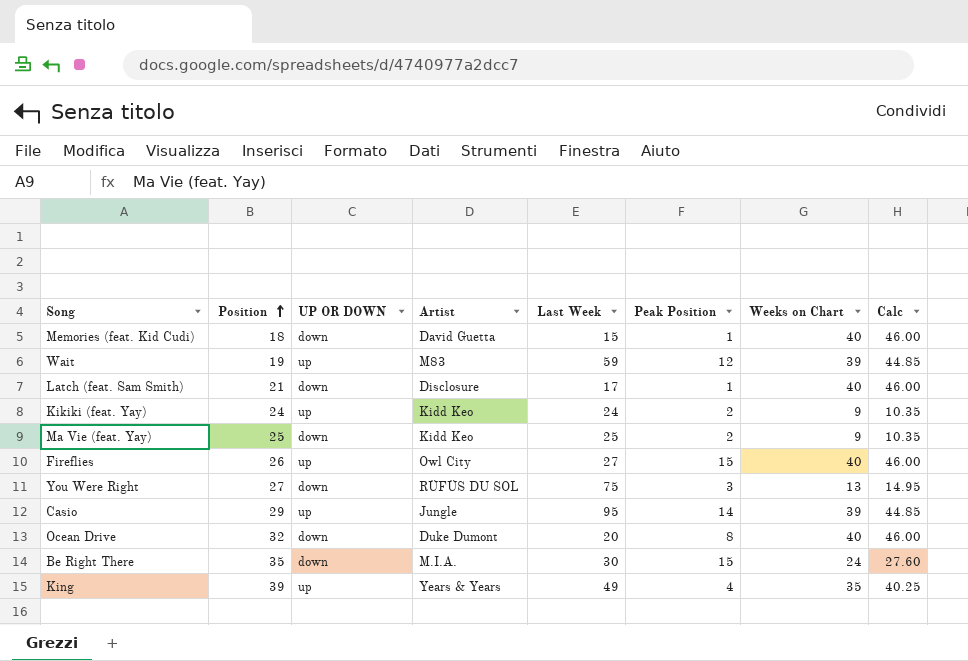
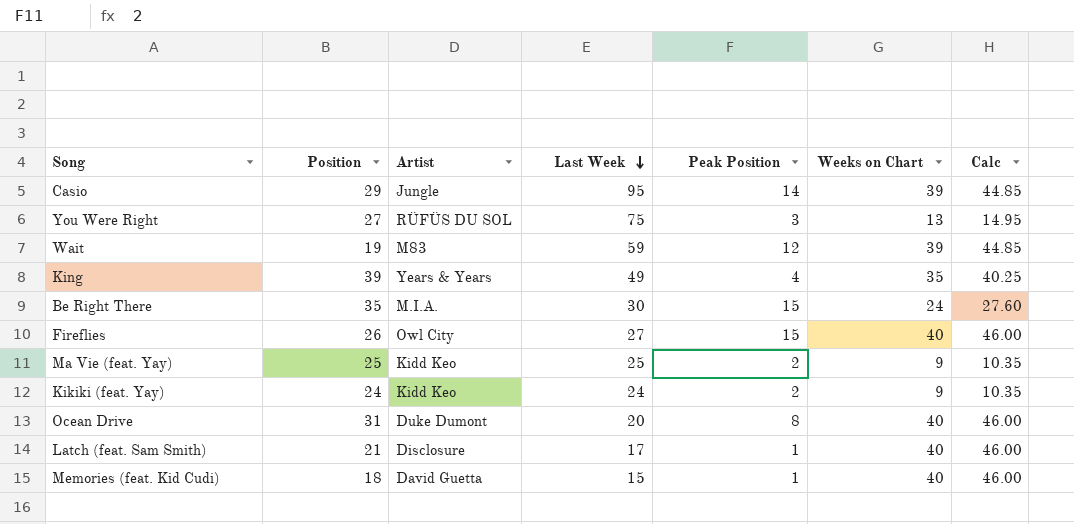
row order: Position ascending -> Last Week descending
column UP OR DOWN | position: 3 -> none
Ocean Drive | Position: 32 -> 31

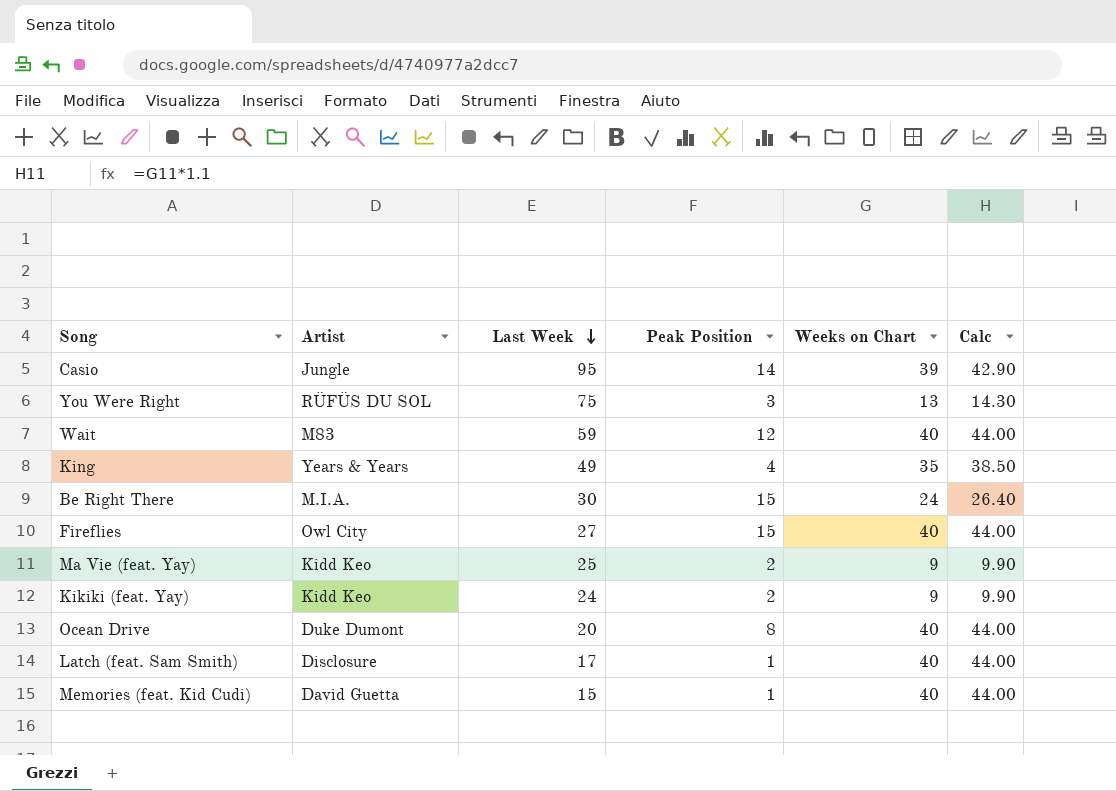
column Position | position: 2 -> none
column Calc | formula: [Weeks on Chart] * 1.15 -> [Weeks on Chart] * 1.1
Wait | Weeks on Chart: 39 -> 40

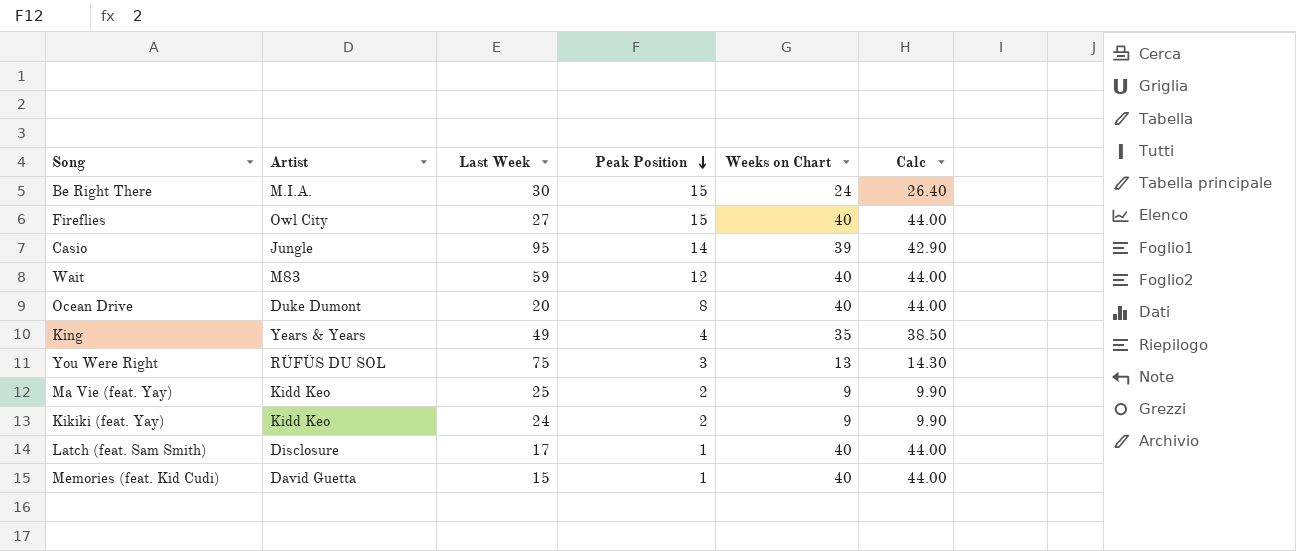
row order: Last Week descending -> Peak Position descending

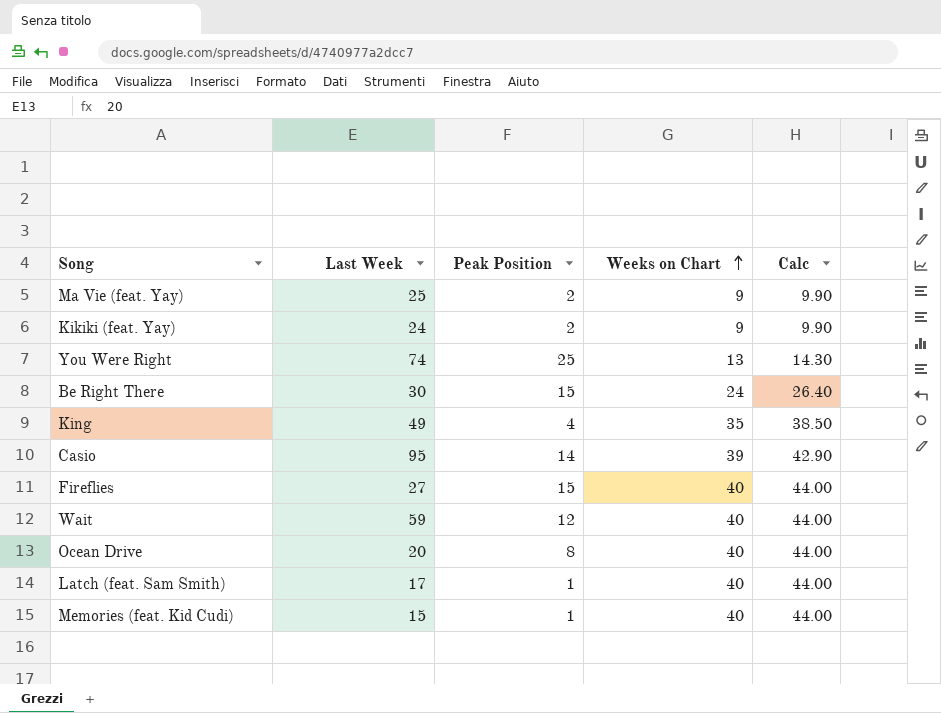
row order: Peak Position descending -> Weeks on Chart ascending
column Artist | position: 2 -> none
You Were Right | Last Week: 75 -> 74
You Were Right | Peak Position: 3 -> 25

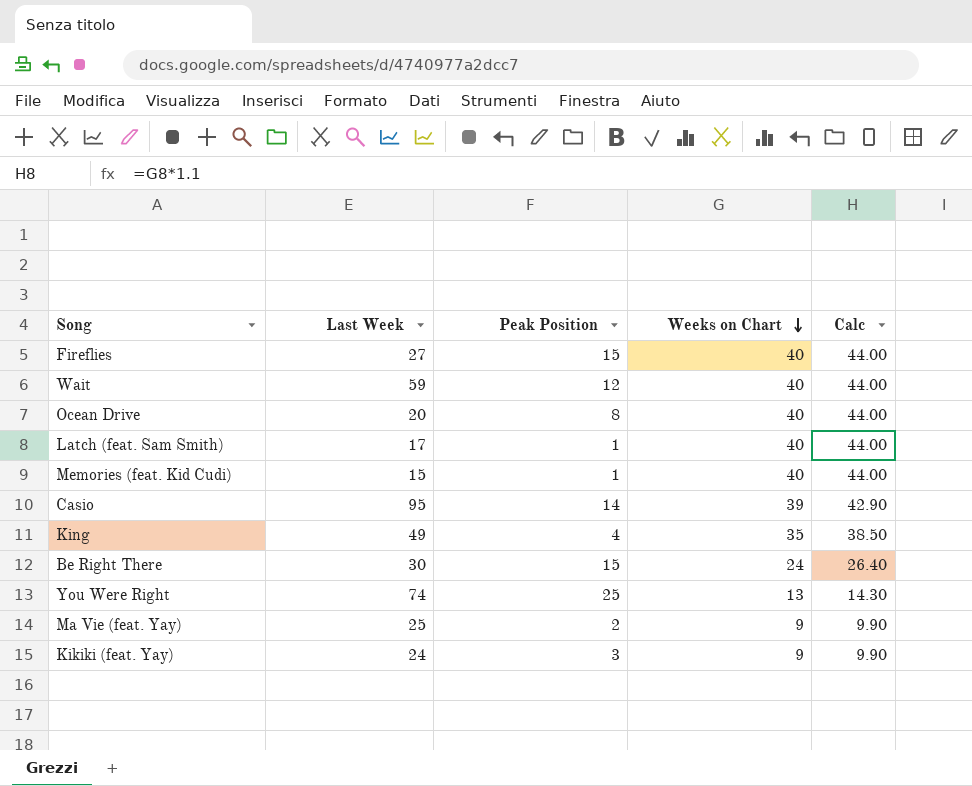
row order: Weeks on Chart ascending -> Weeks on Chart descending
Kikiki (feat. Yay) | Peak Position: 2 -> 3

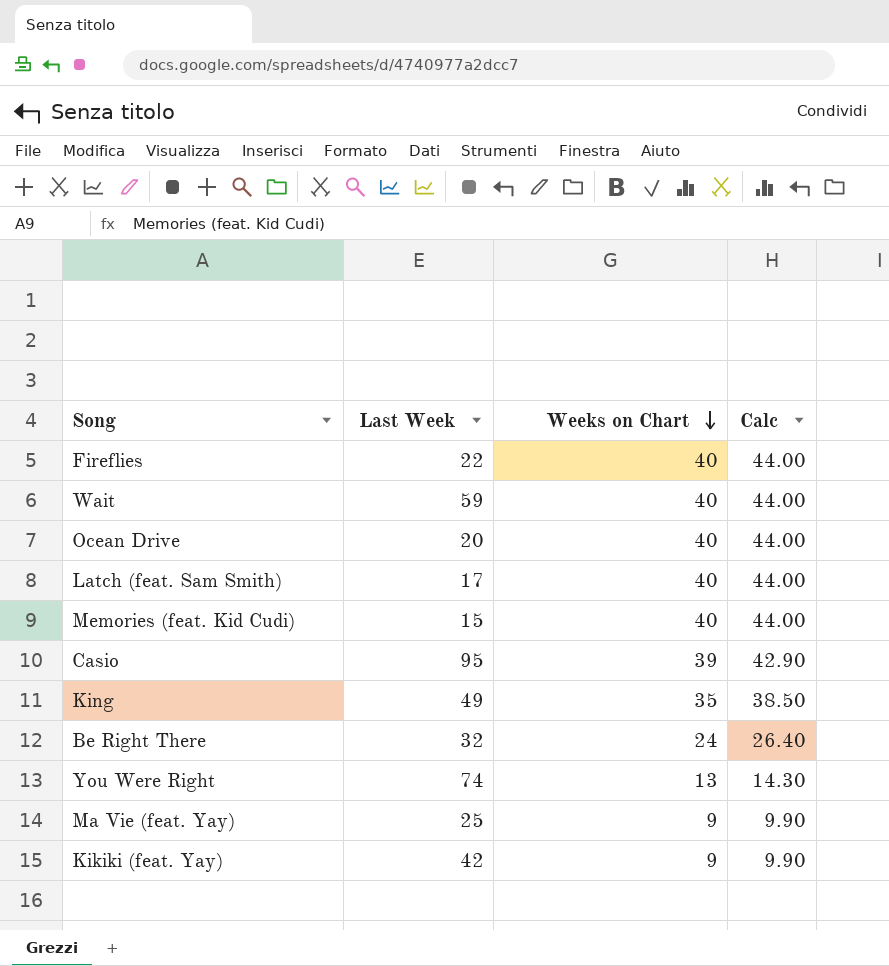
column Peak Position | position: 3 -> none
Fireflies | Last Week: 27 -> 22
Be Right There | Last Week: 30 -> 32
Kikiki (feat. Yay) | Last Week: 24 -> 42

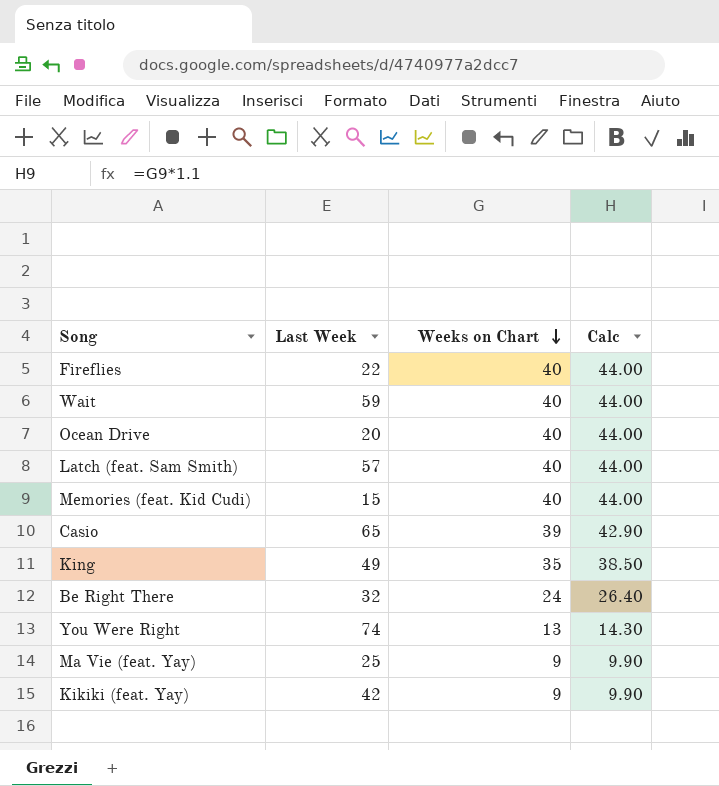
Latch (feat. Sam Smith) | Last Week: 17 -> 57
Casio | Last Week: 95 -> 65

